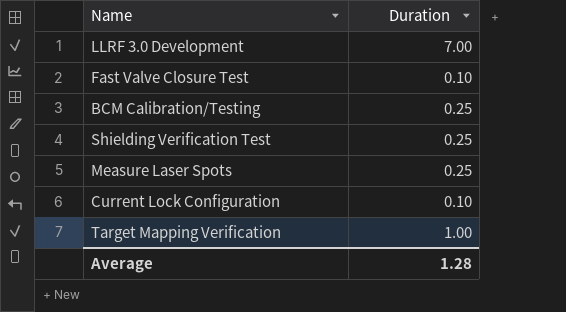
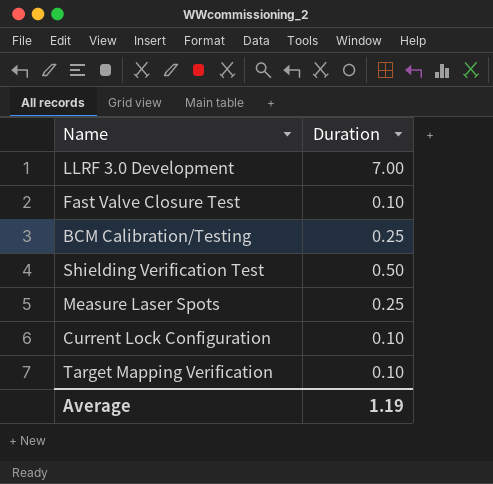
Shielding Verification Test | Duration: 0.25 -> 0.50
Target Mapping Verification | Duration: 1.00 -> 0.10
Average | Duration: 1.28 -> 1.19

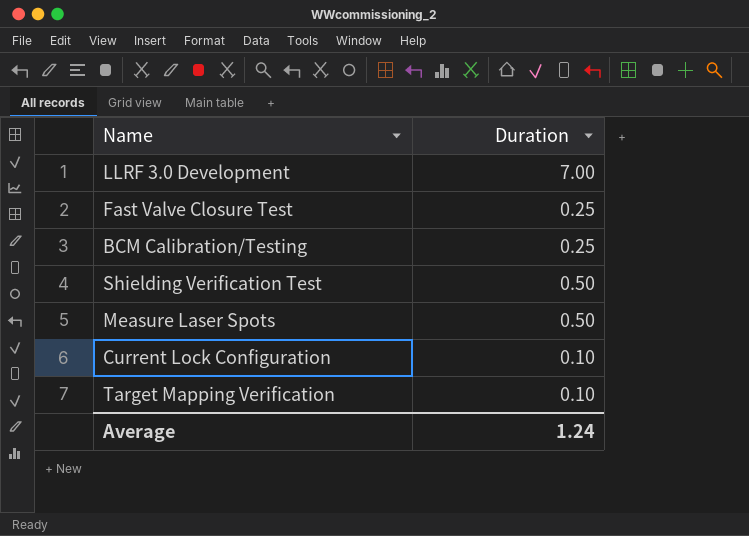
Fast Valve Closure Test | Duration: 0.10 -> 0.25
Measure Laser Spots | Duration: 0.25 -> 0.50
Average | Duration: 1.19 -> 1.24

